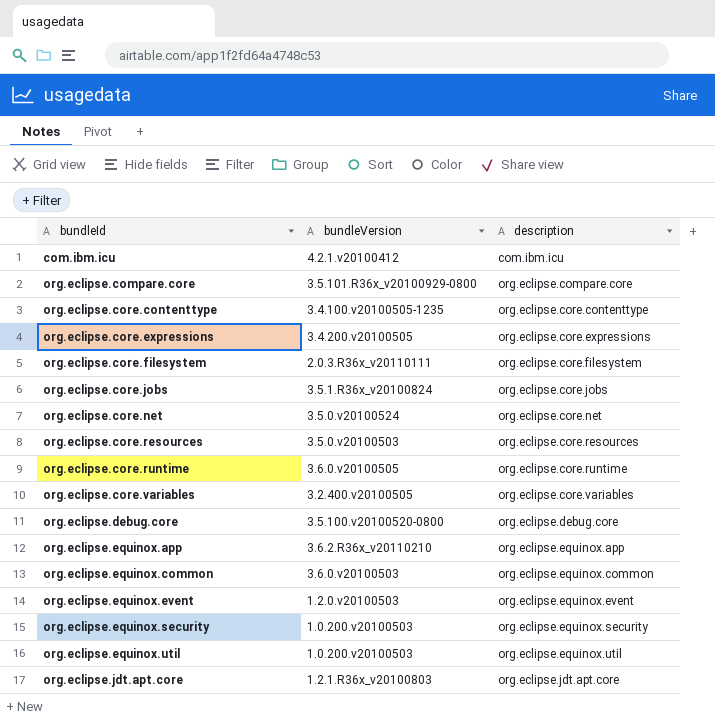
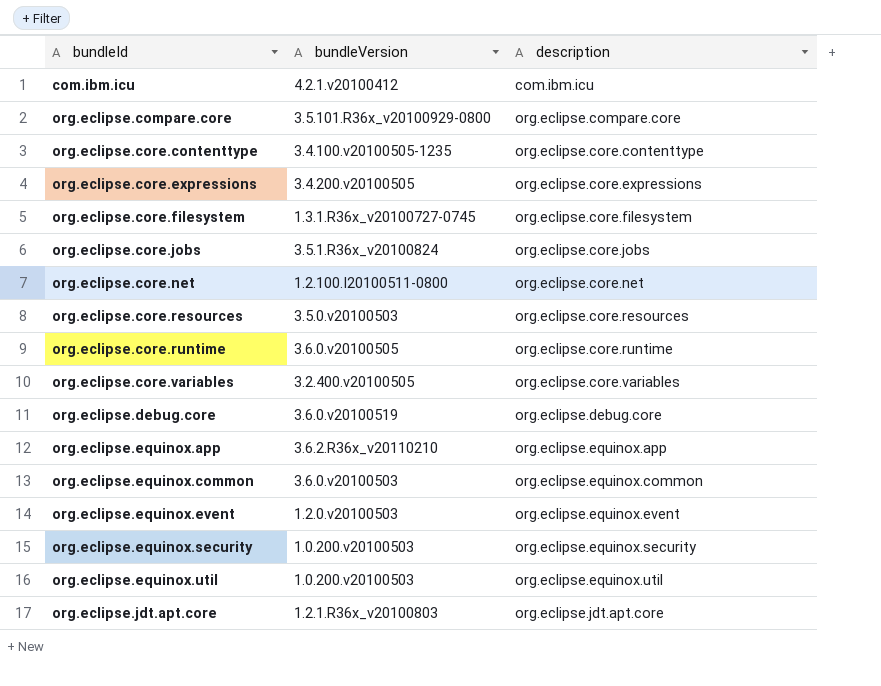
org.eclipse.core.filesystem | bundleVersion: 2.0.3.R36x_v20110111 -> 1.3.1.R36x_v20100727-0745
org.eclipse.core.net | bundleVersion: 3.5.0.v20100524 -> 1.2.100.I20100511-0800
org.eclipse.debug.core | bundleVersion: 3.5.100.v20100520-0800 -> 3.6.0.v20100519

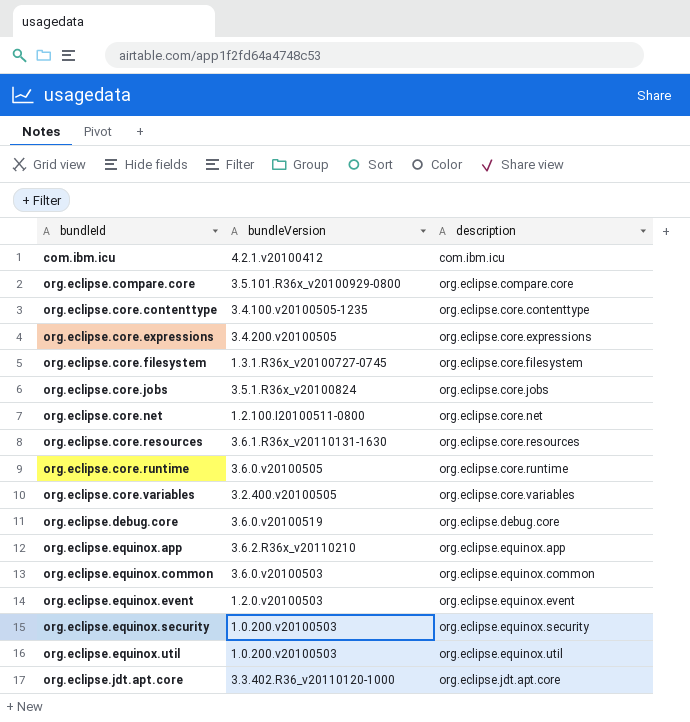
org.eclipse.core.resources | bundleVersion: 3.5.0.v20100503 -> 3.6.1.R36x_v20110131-1630
org.eclipse.jdt.apt.core | bundleVersion: 1.2.1.R36x_v20100803 -> 3.3.402.R36_v20110120-1000

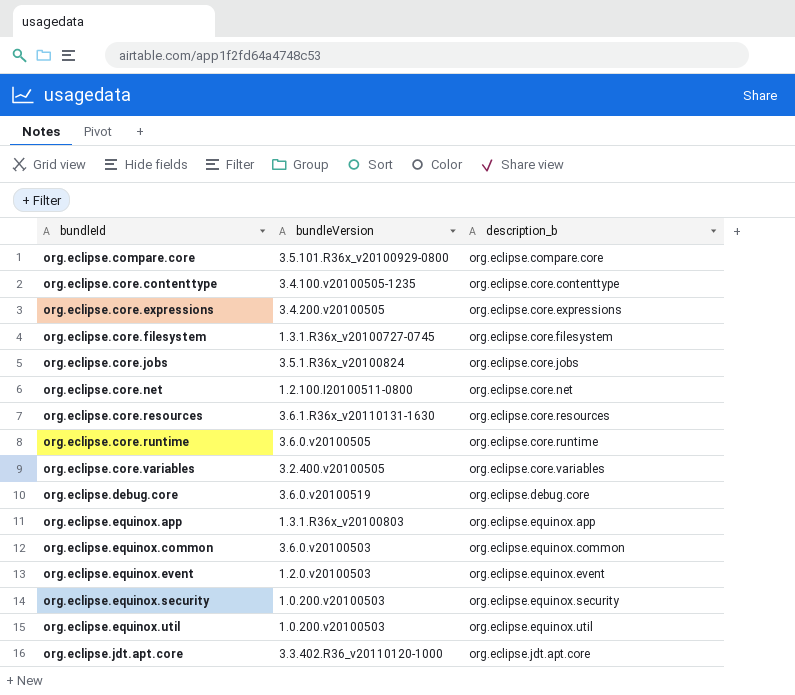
column name: description -> description_b
row com.ibm.icu: 4.2.1.v20100412 | com.ibm.icu -> none
org.eclipse.equinox.app | bundleVersion: 3.6.2.R36x_v20110210 -> 1.3.1.R36x_v20100803

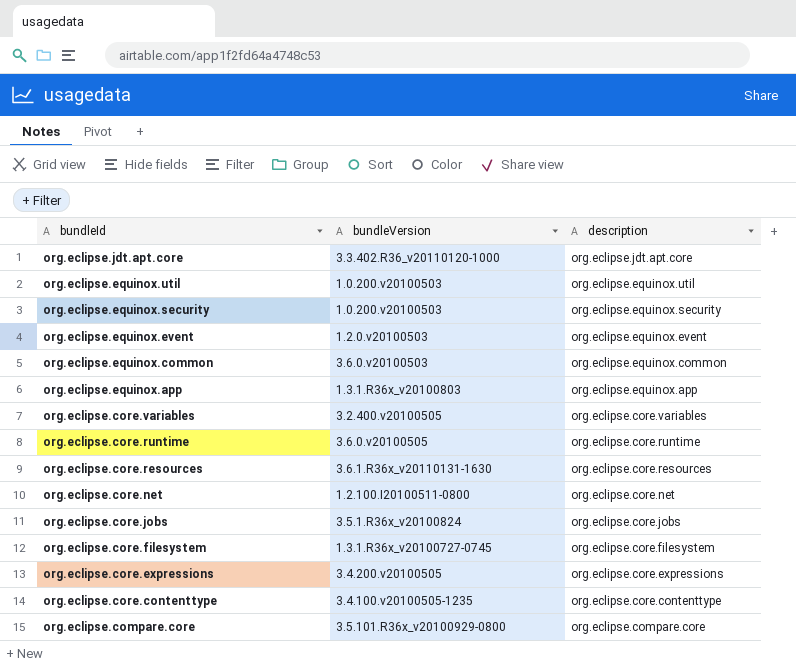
row order: bundleId ascending -> bundleId descending
column name: description_b -> description
row org.eclipse.debug.core: 3.6.0.v20100519 | org.eclipse.debug.core -> none

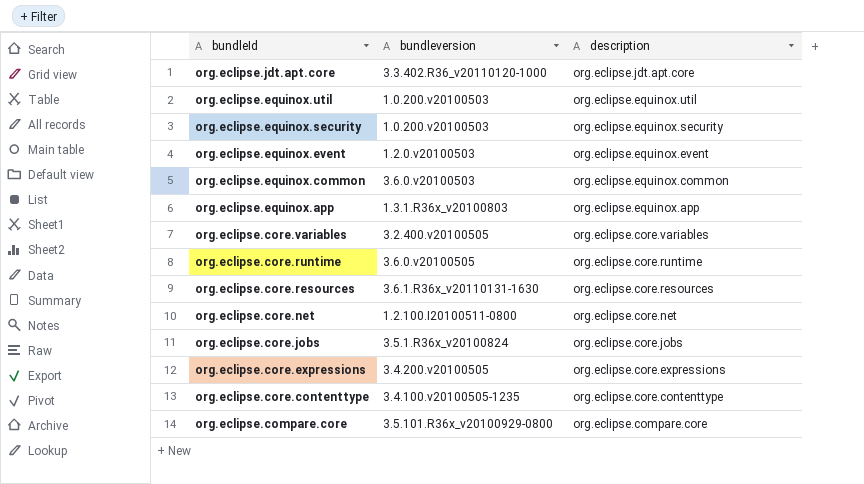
column name: bundleVersion -> bundleversion
row org.eclipse.core.filesystem: 1.3.1.R36x_v20100727-0745 | org.eclipse.core.filesystem -> none

